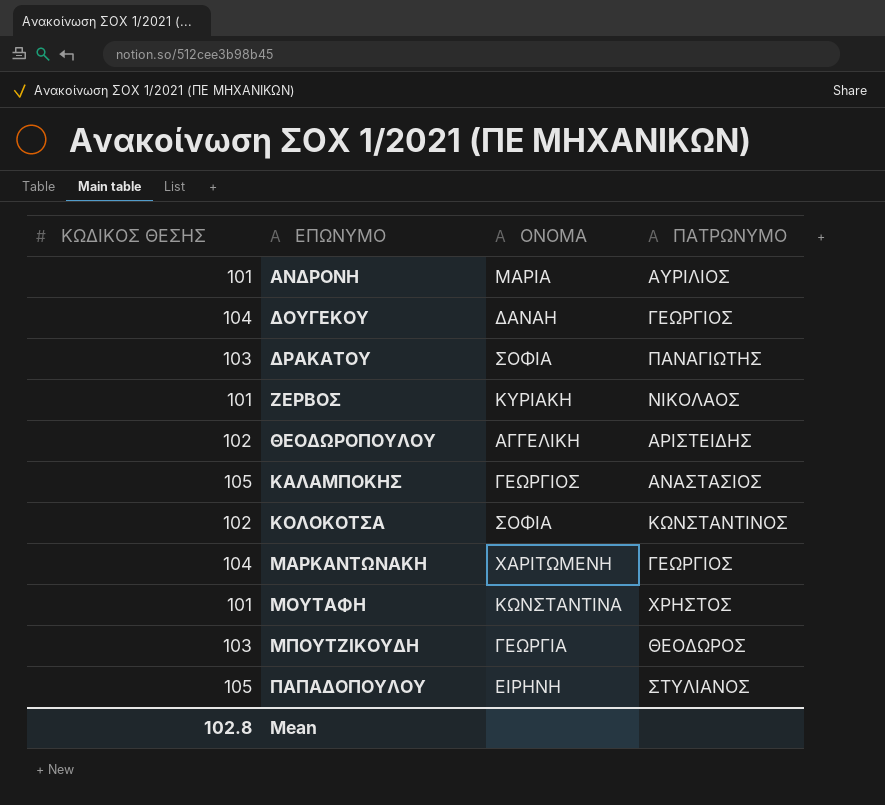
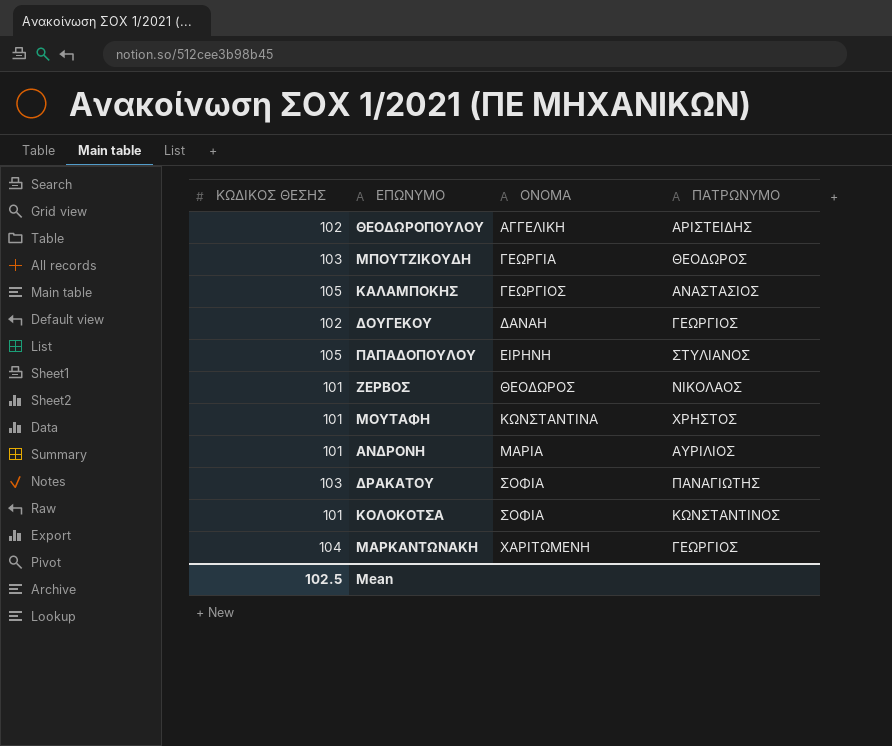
row order: ΕΠΩΝΥΜΟ ascending -> ΟΝΟΜΑ ascending
ΔΟΥΓΕΚΟΥ | ΚΩΔΙΚΟΣ ΘΕΣΗΣ: 104 -> 102
ΖΕΡΒΟΣ | ΟΝΟΜΑ: ΚΥΡΙΑΚΗ -> ΘΕΟΔΩΡΟΣ
ΚΟΛΟΚΟΤΣΑ | ΚΩΔΙΚΟΣ ΘΕΣΗΣ: 102 -> 101
Mean | ΚΩΔΙΚΟΣ ΘΕΣΗΣ: 102.8 -> 102.5

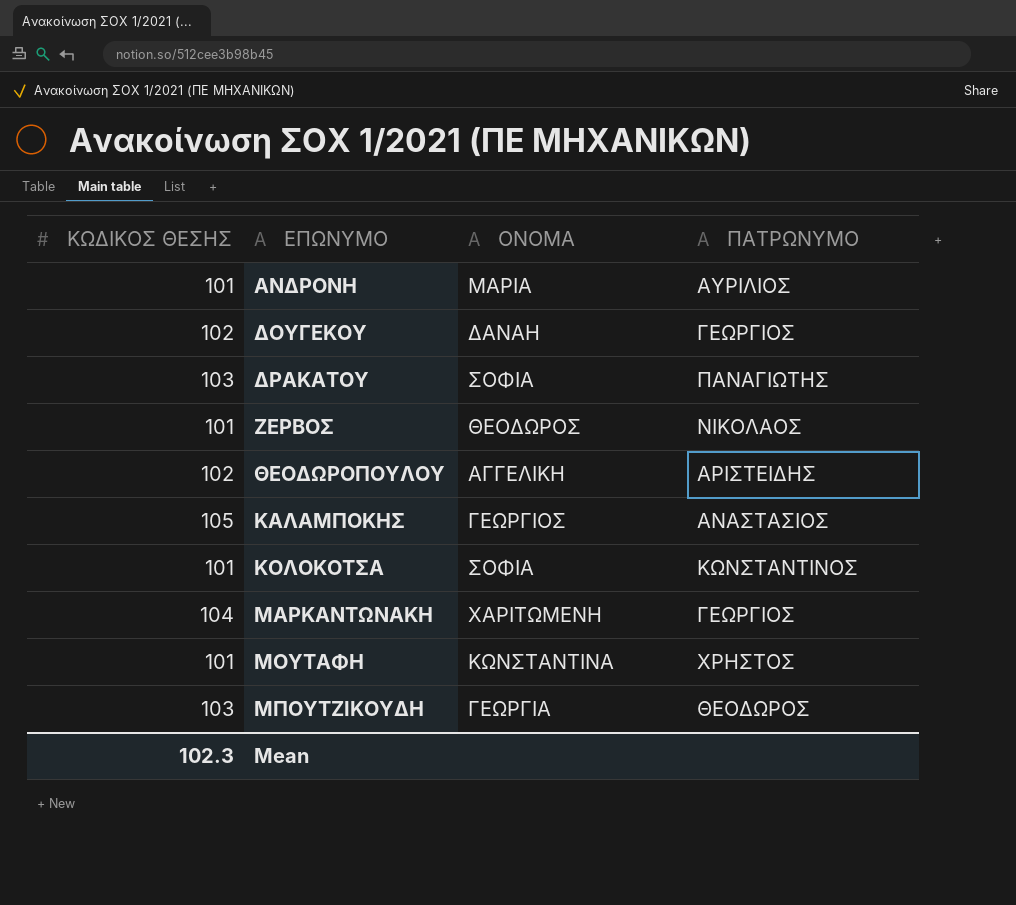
row order: ΟΝΟΜΑ ascending -> ΕΠΩΝΥΜΟ ascending
row ΠΑΠΑΔΟΠΟΥΛΟΥ: 105 | ΕΙΡΗΝΗ | ΣΤΥΛΙΑΝΟΣ -> none
Mean | ΚΩΔΙΚΟΣ ΘΕΣΗΣ: 102.5 -> 102.3

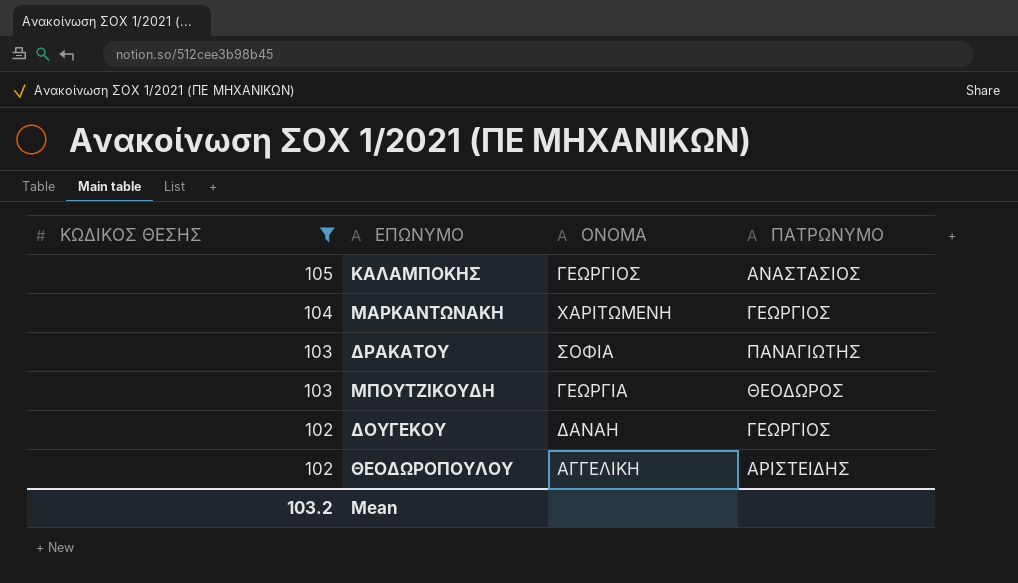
filter: none -> ΚΩΔΙΚΟΣ ΘΕΣΗΣ != 101
row order: ΕΠΩΝΥΜΟ ascending -> ΚΩΔΙΚΟΣ ΘΕΣΗΣ descending
Mean | ΚΩΔΙΚΟΣ ΘΕΣΗΣ: 102.3 -> 103.2

